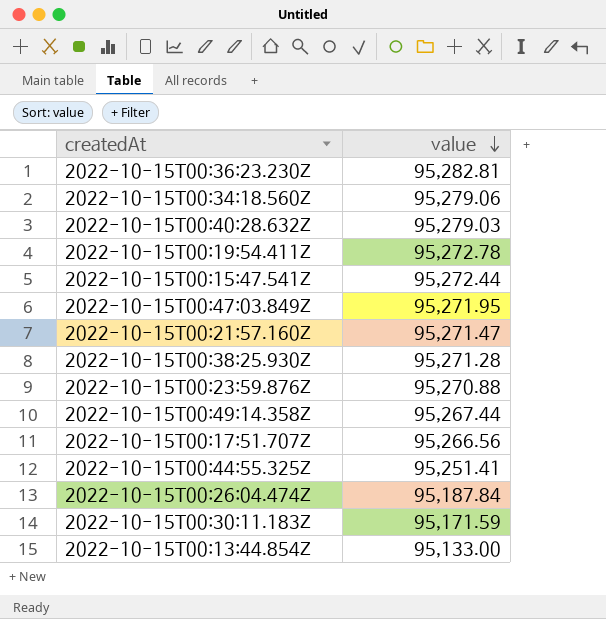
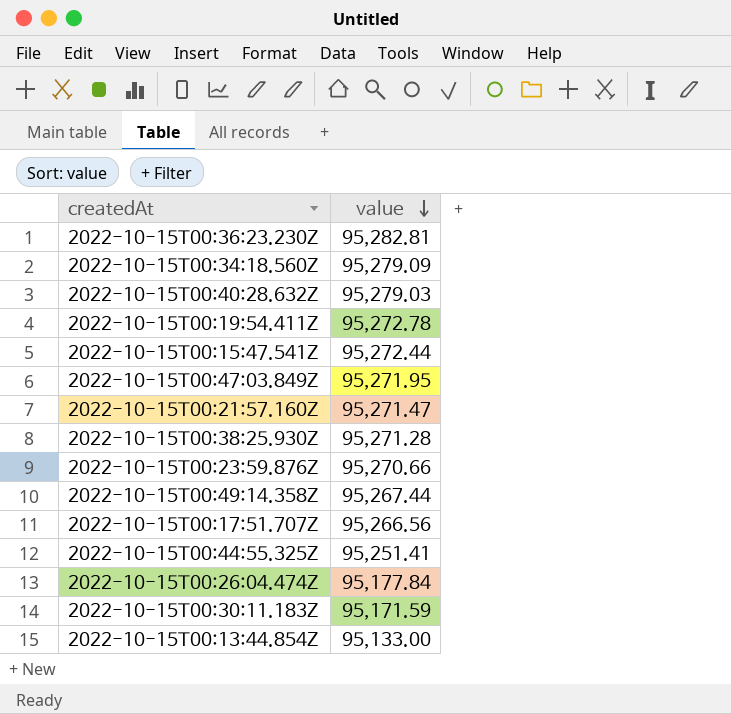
2022-10-15T00:34:18.560Z | value: 95,279.06 -> 95,279.09
2022-10-15T00:23:59.876Z | value: 95,270.88 -> 95,270.66
2022-10-15T00:26:04.474Z | value: 95,187.84 -> 95,177.84

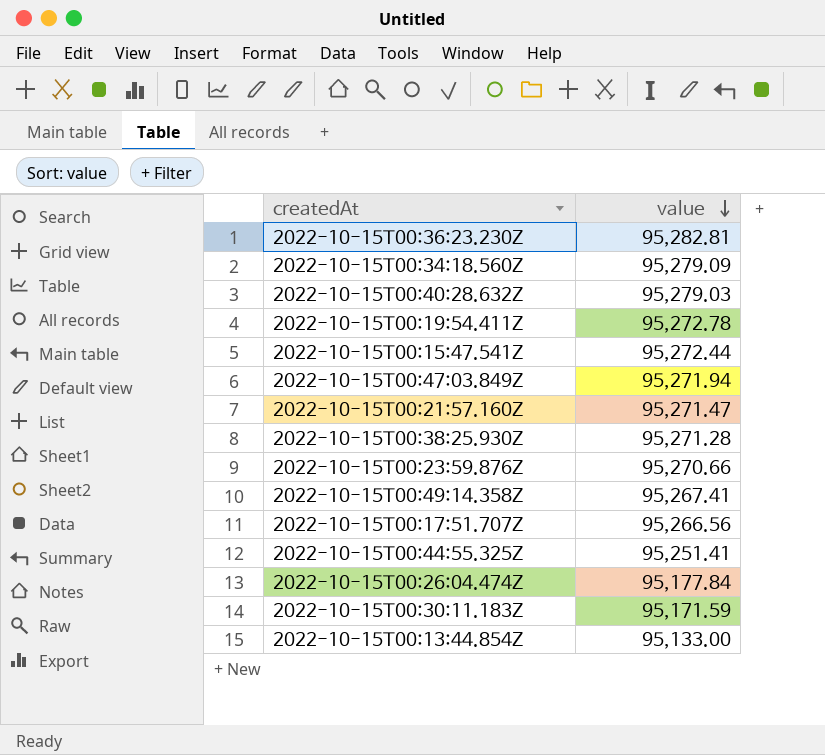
2022-10-15T00:47:03.849Z | value: 95,271.95 -> 95,271.94
2022-10-15T00:49:14.358Z | value: 95,267.44 -> 95,267.41

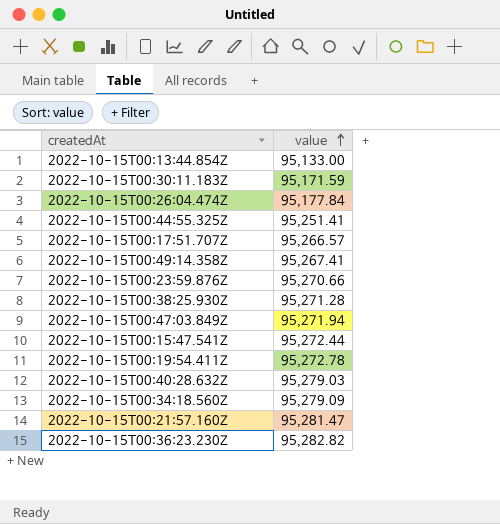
row order: value descending -> value ascending
2022-10-15T00:17:51.707Z | value: 95,266.56 -> 95,266.57
2022-10-15T00:21:57.160Z | value: 95,271.47 -> 95,281.47
2022-10-15T00:36:23.230Z | value: 95,282.81 -> 95,282.82

